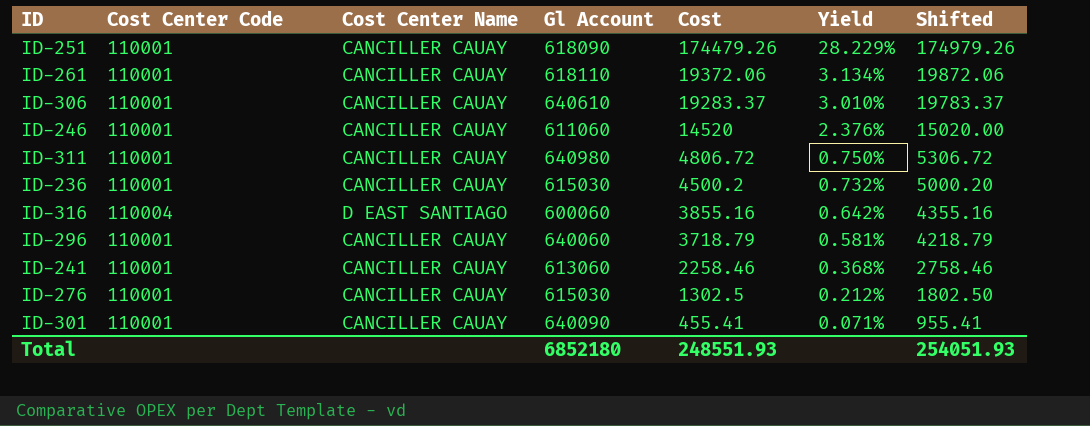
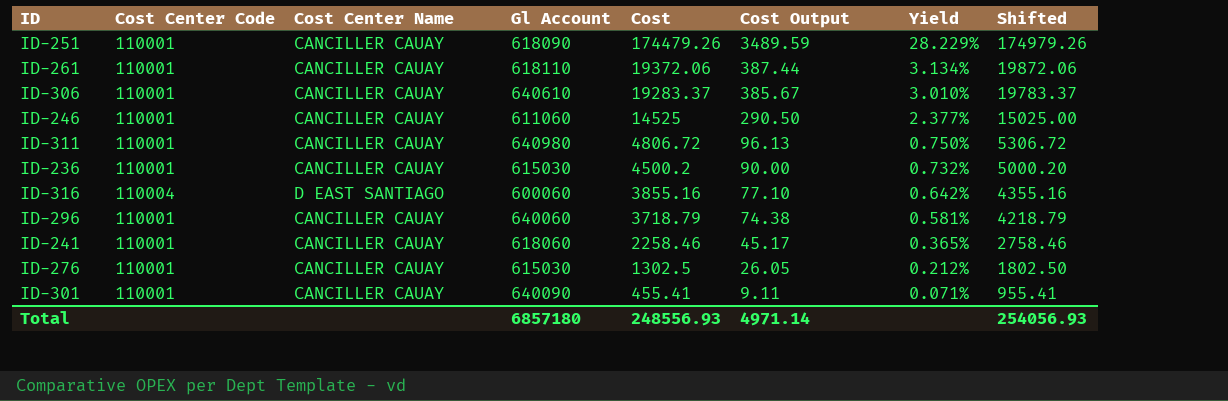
column Cost Output | formula: none -> [Cost] * 0.02
ID-246 | Cost: 14520 -> 14525
ID-246 | Yield: 2.376% -> 2.377%
ID-246 | Shifted: 15020.00 -> 15025.00
ID-241 | Gl Account: 613060 -> 618060
ID-241 | Yield: 0.368% -> 0.365%
Total | Gl Account: 6852180 -> 6857180
Total | Cost: 248551.93 -> 248556.93
Total | Shifted: 254051.93 -> 254056.93

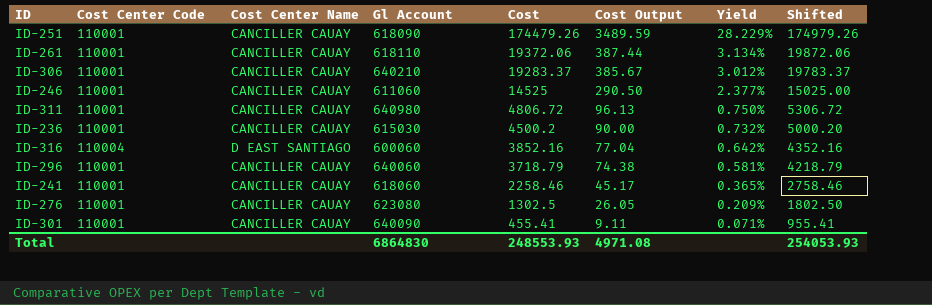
ID-306 | Gl Account: 640610 -> 640210
ID-306 | Yield: 3.010% -> 3.012%
ID-316 | Cost: 3855.16 -> 3852.16
ID-316 | Cost Output: 77.10 -> 77.04
ID-316 | Shifted: 4355.16 -> 4352.16
ID-276 | Gl Account: 615030 -> 623080
ID-276 | Yield: 0.212% -> 0.209%
Total | Gl Account: 6857180 -> 6864830
Total | Cost: 248556.93 -> 248553.93
Total | Cost Output: 4971.14 -> 4971.08
Total | Shifted: 254056.93 -> 254053.93

